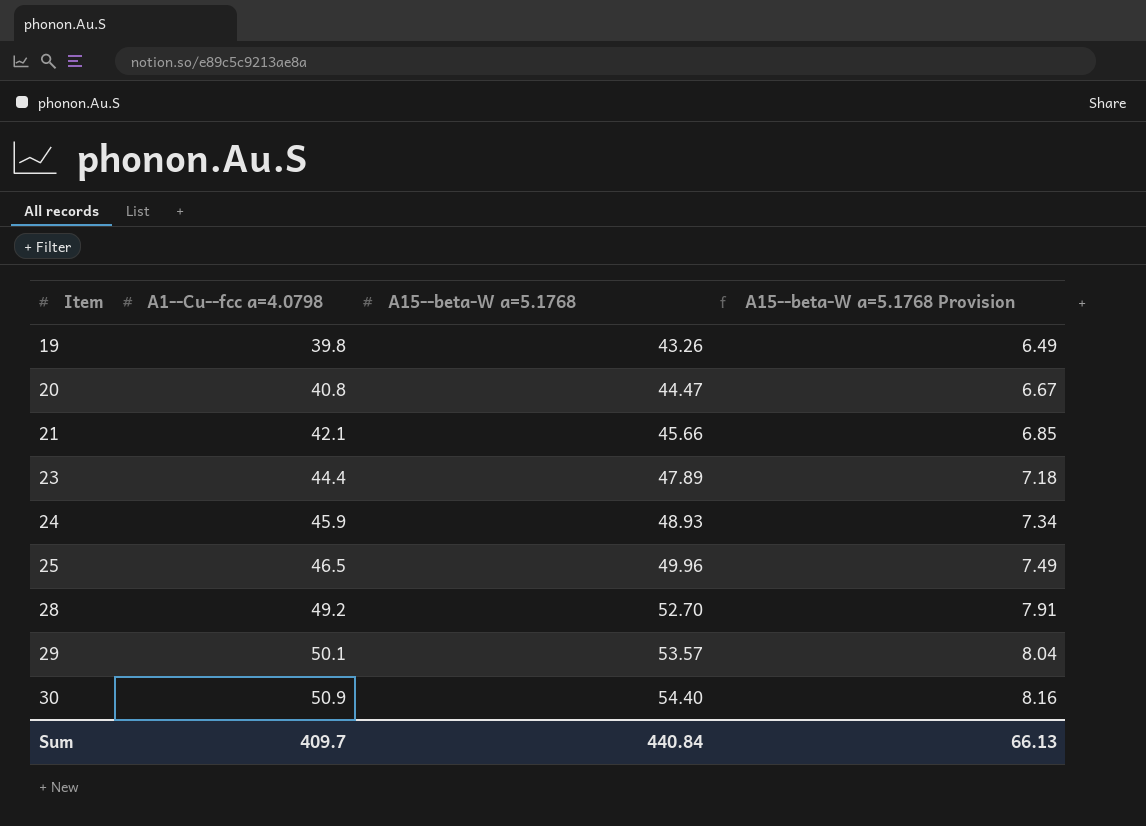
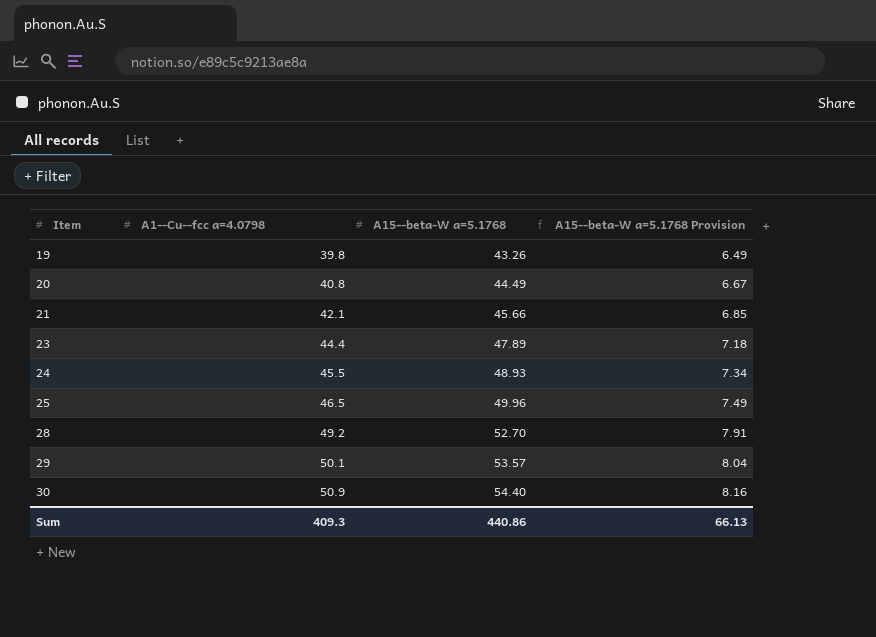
20 | A15--beta-W a=5.1768: 44.47 -> 44.49
24 | A1--Cu--fcc a=4.0798: 45.9 -> 45.5
Sum | A1--Cu--fcc a=4.0798: 409.7 -> 409.3
Sum | A15--beta-W a=5.1768: 440.84 -> 440.86

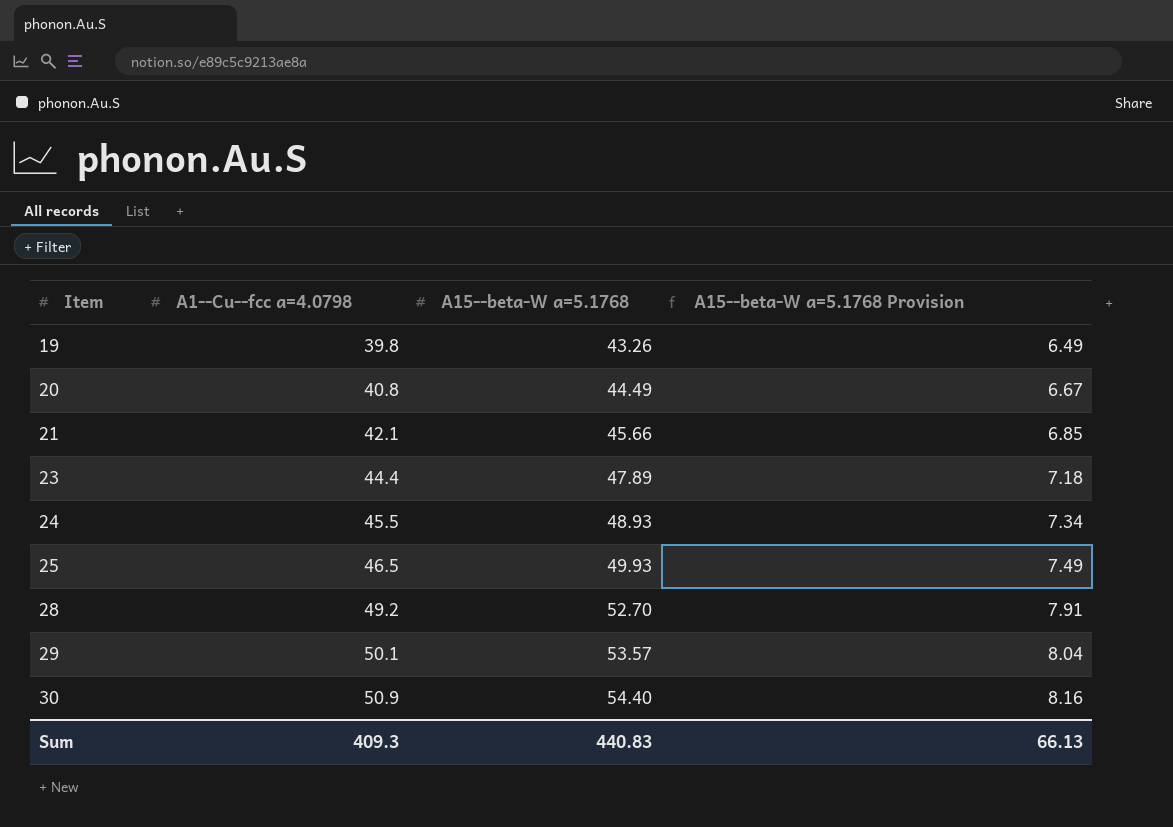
25 | A15--beta-W a=5.1768: 49.96 -> 49.93
Sum | A15--beta-W a=5.1768: 440.86 -> 440.83

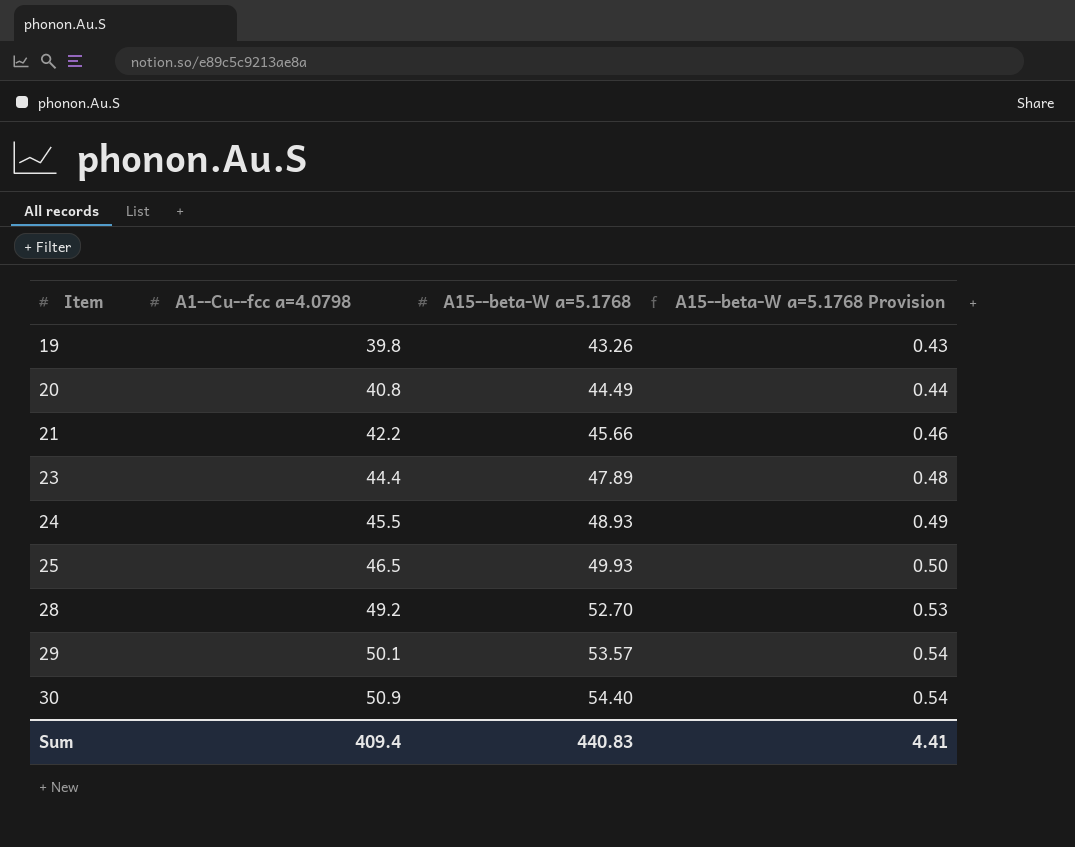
column A15--beta-W a=5.1768 Provision | formula: [A15--beta-W a=5.1768] * 0.15 -> [A15--beta-W a=5.1768] * 0.01
21 | A1--Cu--fcc a=4.0798: 42.1 -> 42.2
Sum | A1--Cu--fcc a=4.0798: 409.3 -> 409.4
Sum | A15--beta-W a=5.1768 Provision: 66.13 -> 4.41

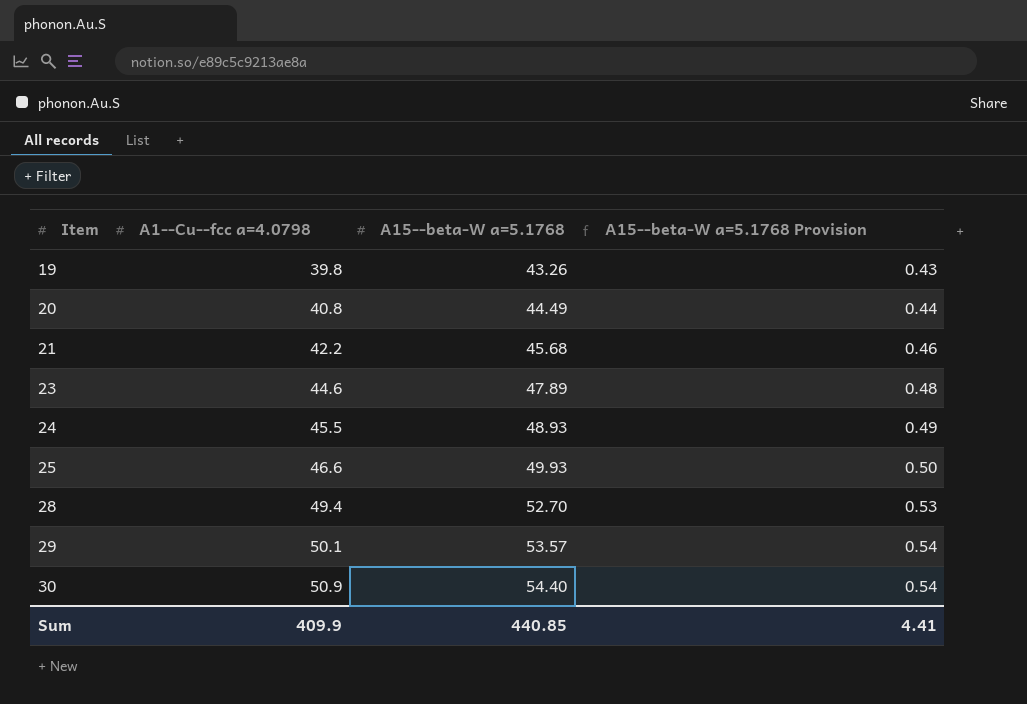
21 | A15--beta-W a=5.1768: 45.66 -> 45.68
23 | A1--Cu--fcc a=4.0798: 44.4 -> 44.6
25 | A1--Cu--fcc a=4.0798: 46.5 -> 46.6
28 | A1--Cu--fcc a=4.0798: 49.2 -> 49.4
Sum | A1--Cu--fcc a=4.0798: 409.4 -> 409.9
Sum | A15--beta-W a=5.1768: 440.83 -> 440.85

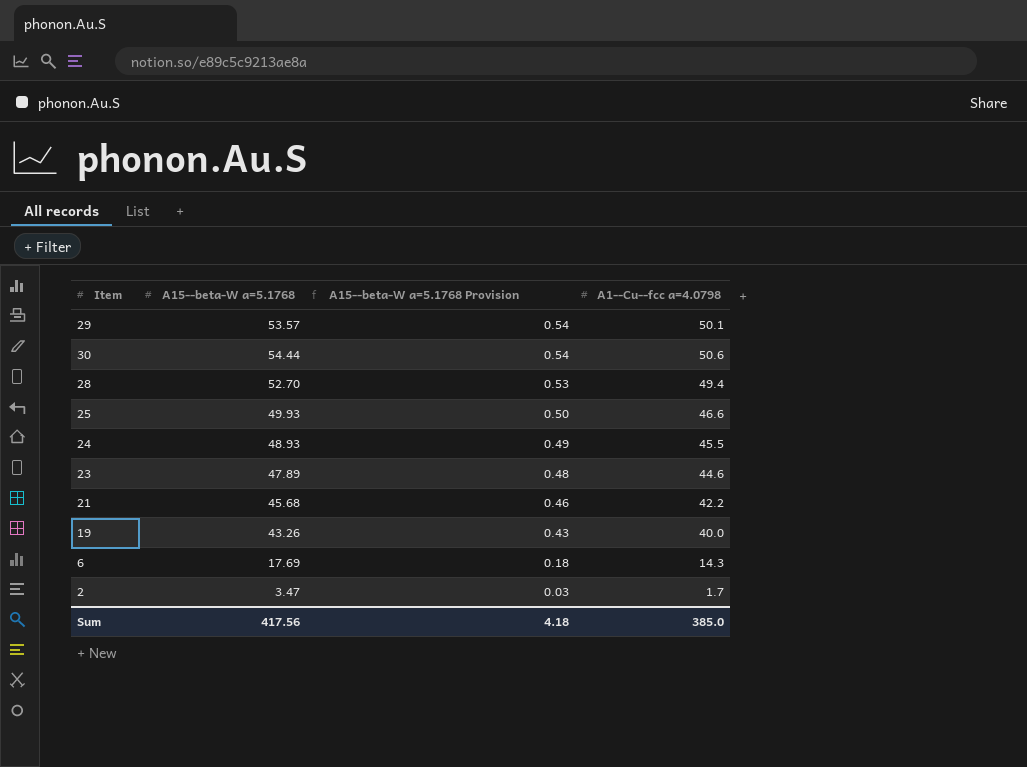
row order: Item ascending -> A15--beta-W a=5.1768 Provision descending
column A1--Cu--fcc a=4.0798 | position: 2 -> 4
row 20: 40.8 | 44.49 | 0.44 -> none
30 | A15--beta-W a=5.1768: 54.40 -> 54.44
30 | A1--Cu--fcc a=4.0798: 50.9 -> 50.6
19 | A1--Cu--fcc a=4.0798: 39.8 -> 40.0
row 6: none -> 17.69 | 0.18 | 14.3
row 2: none -> 3.47 | 0.03 | 1.7
Sum | A15--beta-W a=5.1768: 440.85 -> 417.56
Sum | A15--beta-W a=5.1768 Provision: 4.41 -> 4.18
Sum | A1--Cu--fcc a=4.0798: 409.9 -> 385.0

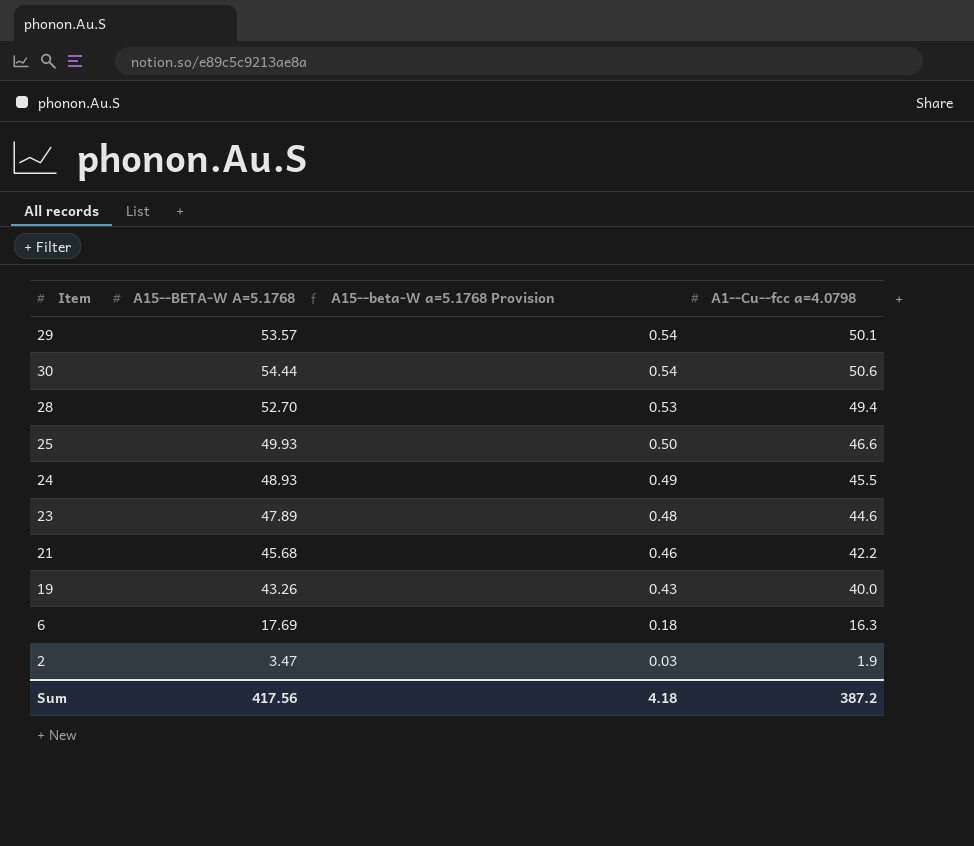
column name: A15--beta-W a=5.1768 -> A15--BETA-W A=5.1768
6 | A1--Cu--fcc a=4.0798: 14.3 -> 16.3
2 | A1--Cu--fcc a=4.0798: 1.7 -> 1.9
Sum | A1--Cu--fcc a=4.0798: 385.0 -> 387.2

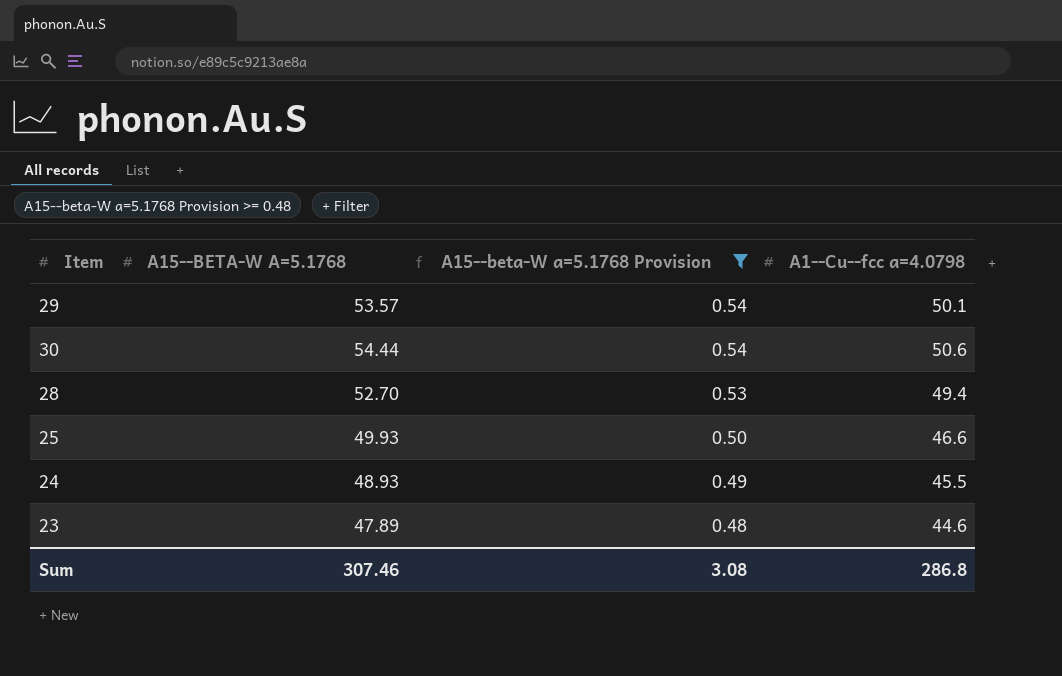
filter: none -> A15--beta-W a=5.1768 Provision >= 0.48
Sum | A15--BETA-W A=5.1768: 417.56 -> 307.46
Sum | A15--beta-W a=5.1768 Provision: 4.18 -> 3.08
Sum | A1--Cu--fcc a=4.0798: 387.2 -> 286.8

